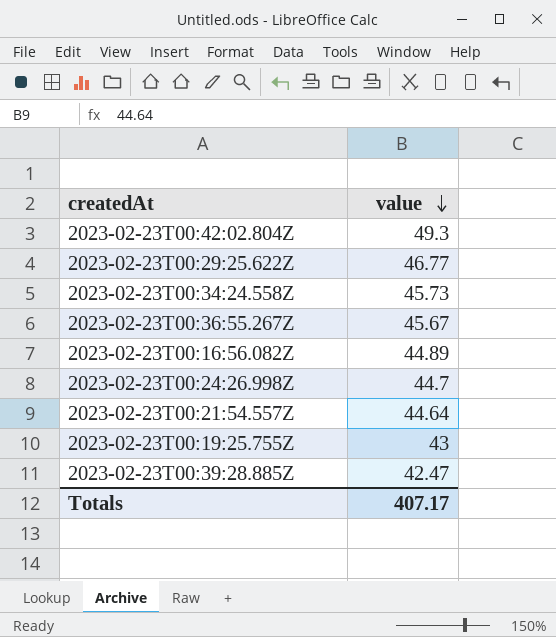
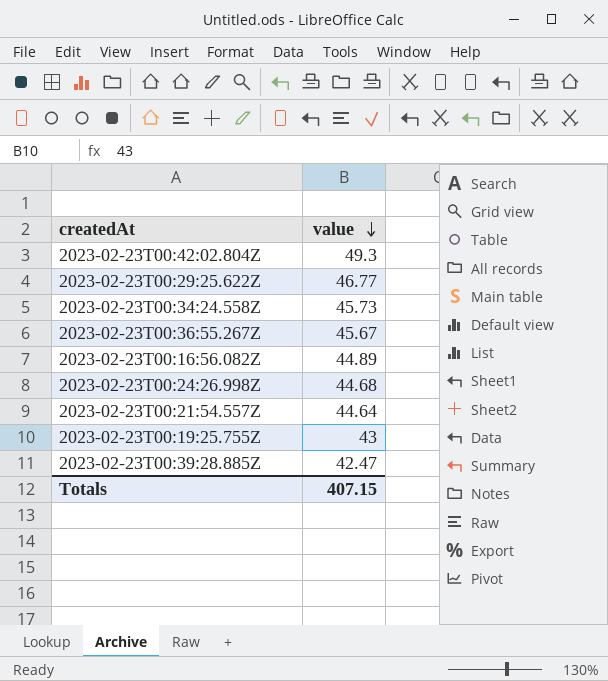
2023-02-23T00:24:26.998Z | value: 44.7 -> 44.68
Totals | value: 407.17 -> 407.15

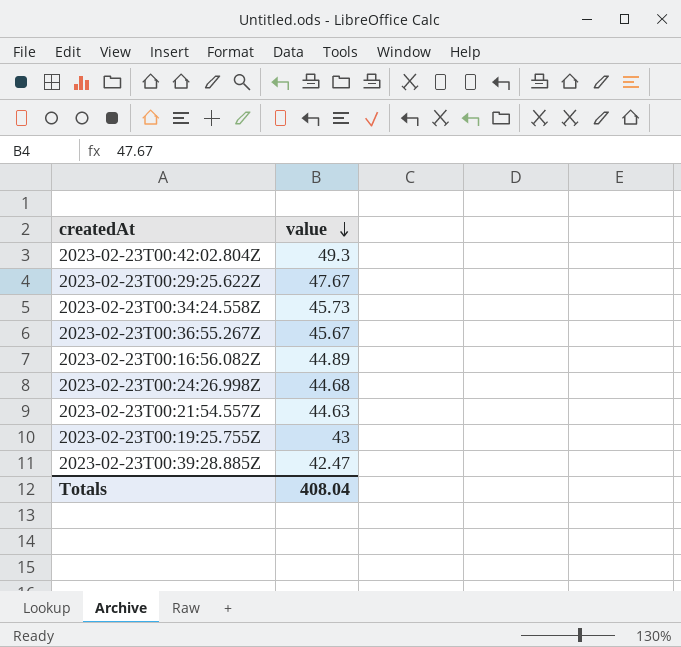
2023-02-23T00:29:25.622Z | value: 46.77 -> 47.67
2023-02-23T00:21:54.557Z | value: 44.64 -> 44.63
Totals | value: 407.15 -> 408.04

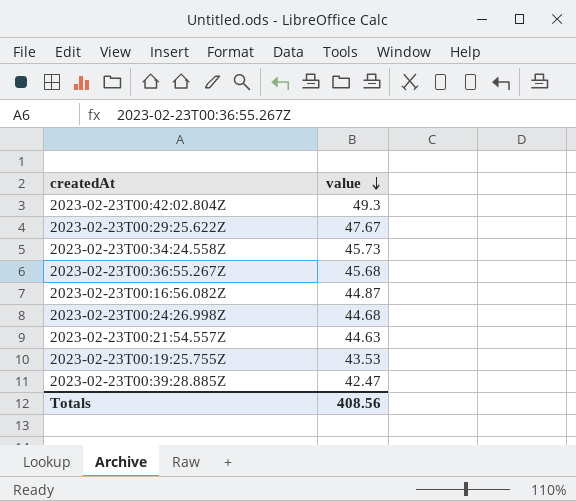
2023-02-23T00:36:55.267Z | value: 45.67 -> 45.68
2023-02-23T00:16:56.082Z | value: 44.89 -> 44.87
2023-02-23T00:19:25.755Z | value: 43 -> 43.53
Totals | value: 408.04 -> 408.56

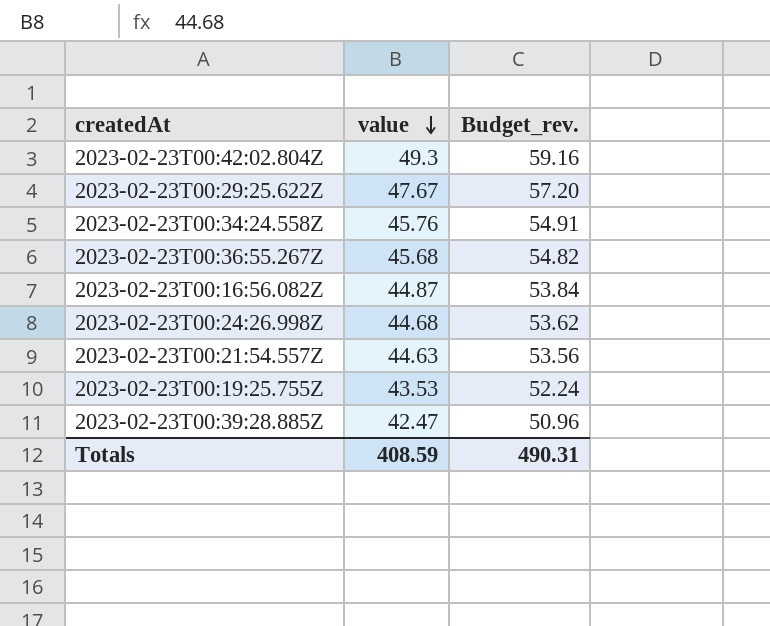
column Budget_rev. | formula: none -> [value] * 1.2
2023-02-23T00:34:24.558Z | value: 45.73 -> 45.76
Totals | value: 408.56 -> 408.59

